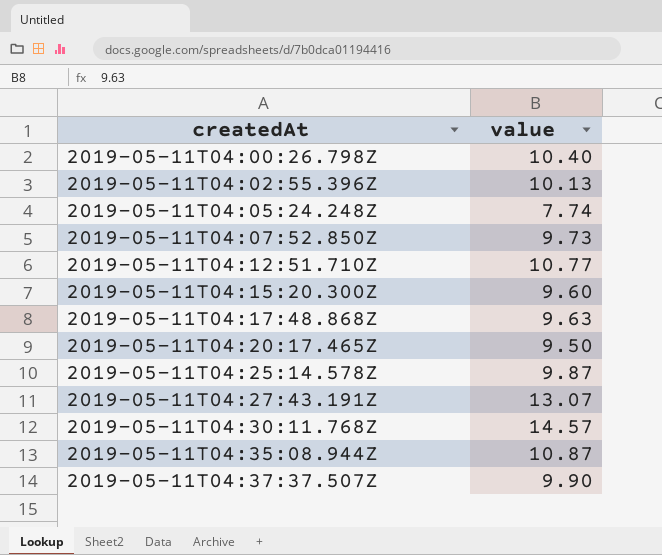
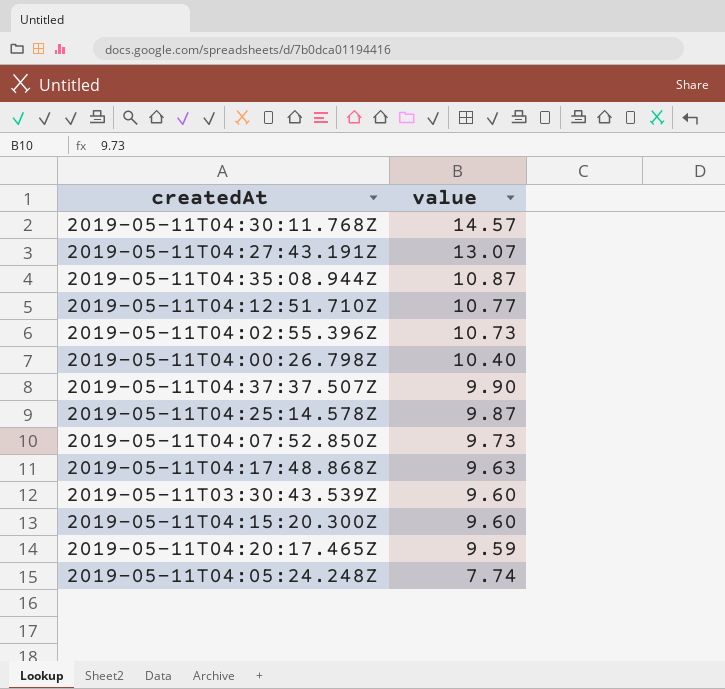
row order: createdAt ascending -> value descending
2019-05-11T04:02:55.396Z | value: 10.13 -> 10.73
row 2019-05-11T03:30:43.539Z: none -> 9.60
2019-05-11T04:20:17.465Z | value: 9.50 -> 9.59

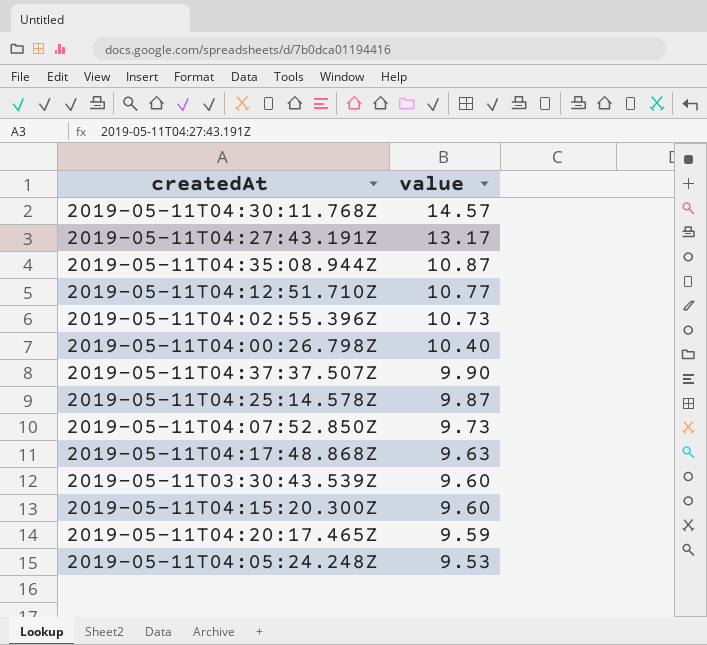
2019-05-11T04:27:43.191Z | value: 13.07 -> 13.17
2019-05-11T04:05:24.248Z | value: 7.74 -> 9.53

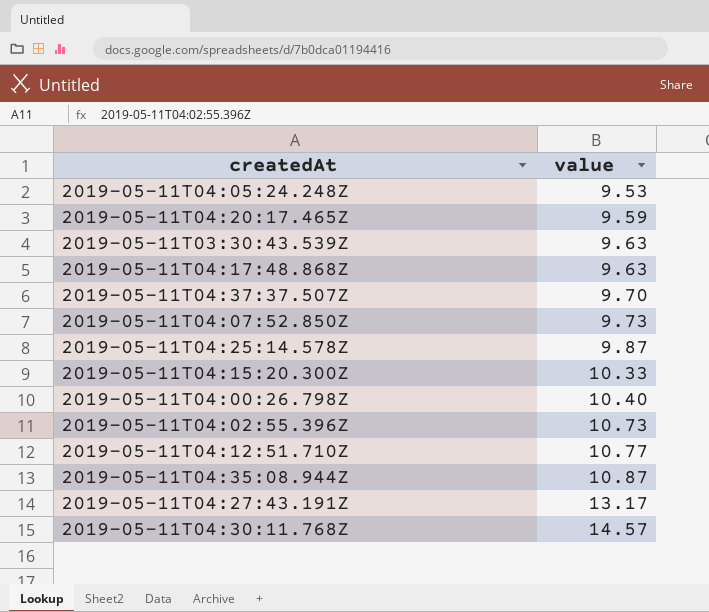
row order: value descending -> value ascending
2019-05-11T03:30:43.539Z | value: 9.60 -> 9.63
2019-05-11T04:37:37.507Z | value: 9.90 -> 9.70
2019-05-11T04:15:20.300Z | value: 9.60 -> 10.33

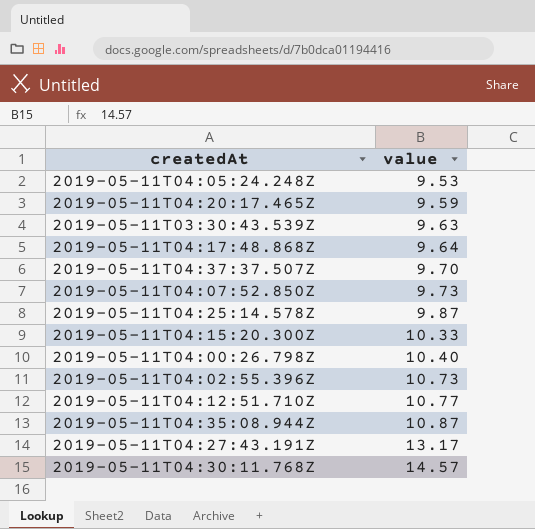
2019-05-11T04:17:48.868Z | value: 9.63 -> 9.64

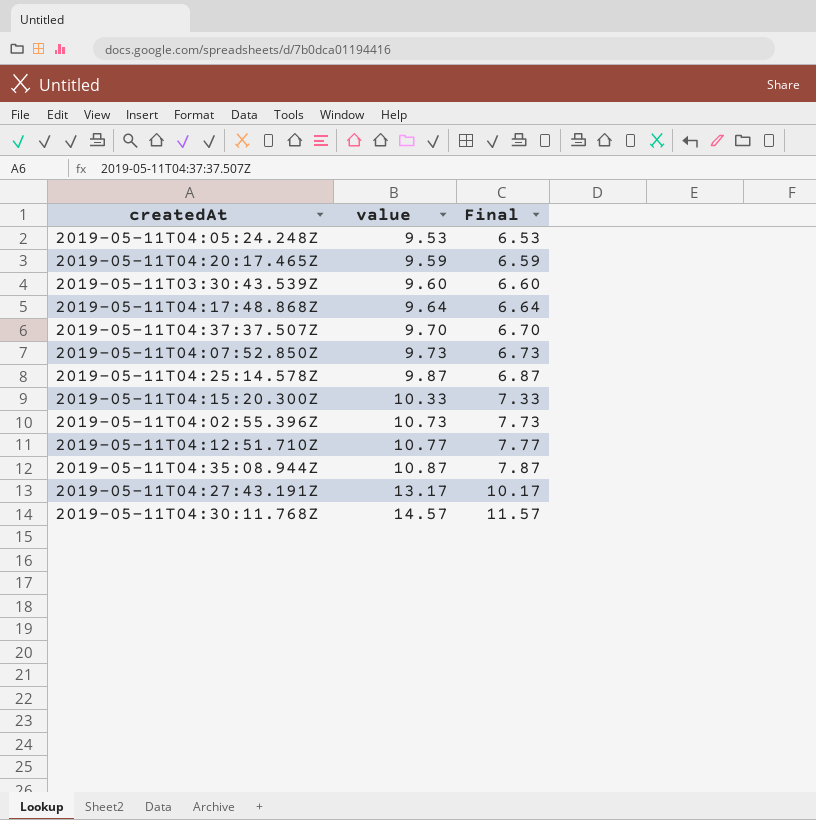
column Final | formula: none -> [value] - 3
row 2019-05-11T04:00:26.798Z: 10.40 -> none
2019-05-11T03:30:43.539Z | value: 9.63 -> 9.60

